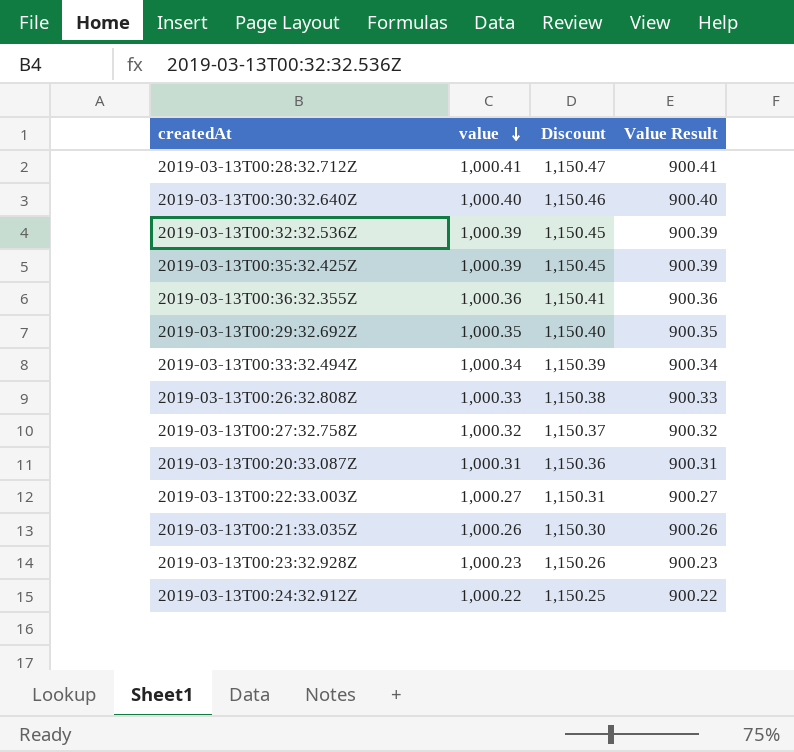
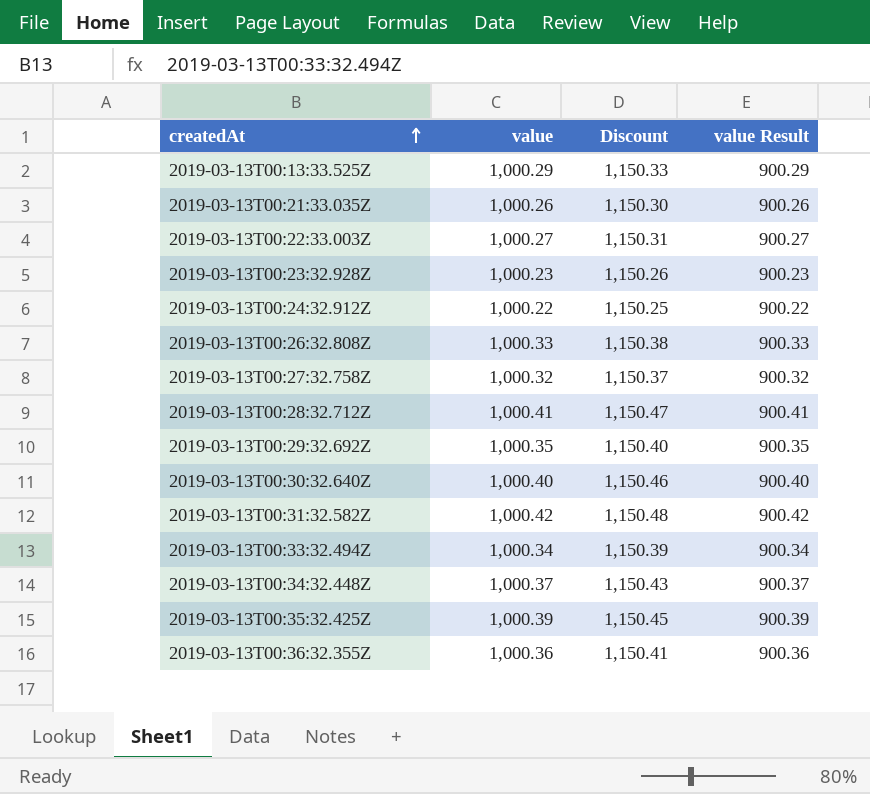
row order: value descending -> createdAt ascending
column name: Value Result -> value Result
row 2019-03-13T00:32:32.536Z: 1,000.39 | 1,150.45 | 900.39 -> none
row 2019-03-13T00:20:33.087Z: 1,000.31 | 1,150.36 | 900.31 -> none
row 2019-03-13T00:13:33.525Z: none -> 1,000.29 | 1,150.33 | 900.29
row 2019-03-13T00:31:32.582Z: none -> 1,000.42 | 1,150.48 | 900.42
row 2019-03-13T00:34:32.448Z: none -> 1,000.37 | 1,150.43 | 900.37

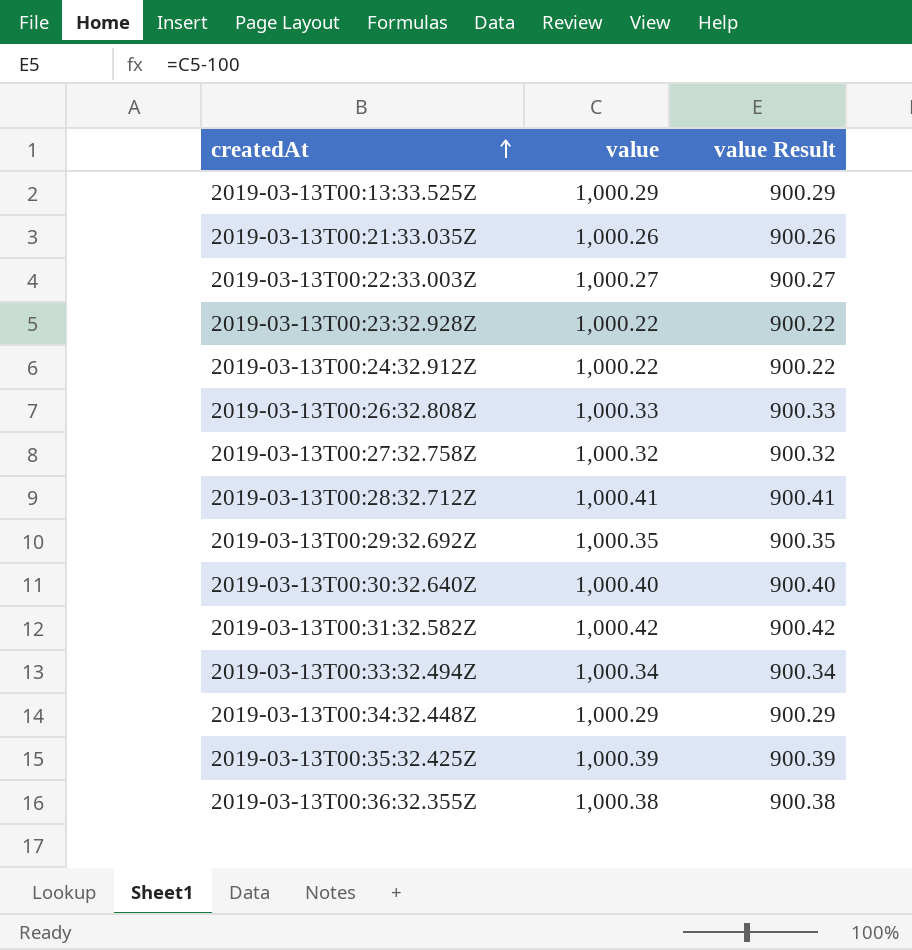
column Discount | formula: [value] * 1.15 -> none
2019-03-13T00:23:32.928Z | value: 1,000.23 -> 1,000.22
2019-03-13T00:23:32.928Z | value Result: 900.23 -> 900.22
2019-03-13T00:34:32.448Z | value: 1,000.37 -> 1,000.29
2019-03-13T00:34:32.448Z | value Result: 900.37 -> 900.29
2019-03-13T00:36:32.355Z | value: 1,000.36 -> 1,000.38
2019-03-13T00:36:32.355Z | value Result: 900.36 -> 900.38

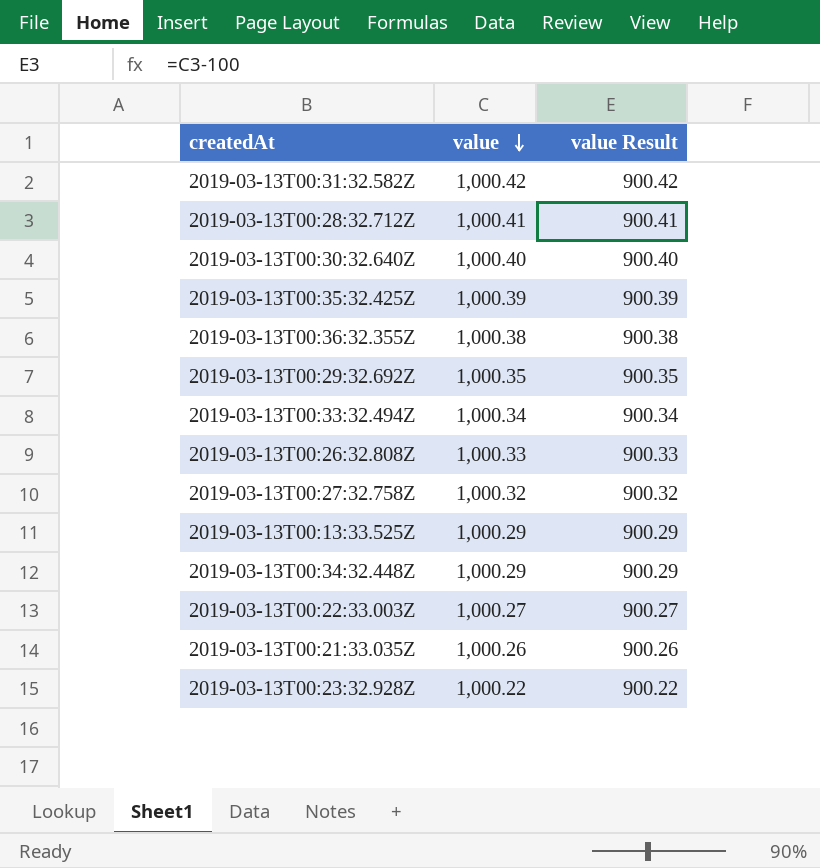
row order: createdAt ascending -> value descending
row 2019-03-13T00:24:32.912Z: 1,000.22 | 900.22 -> none

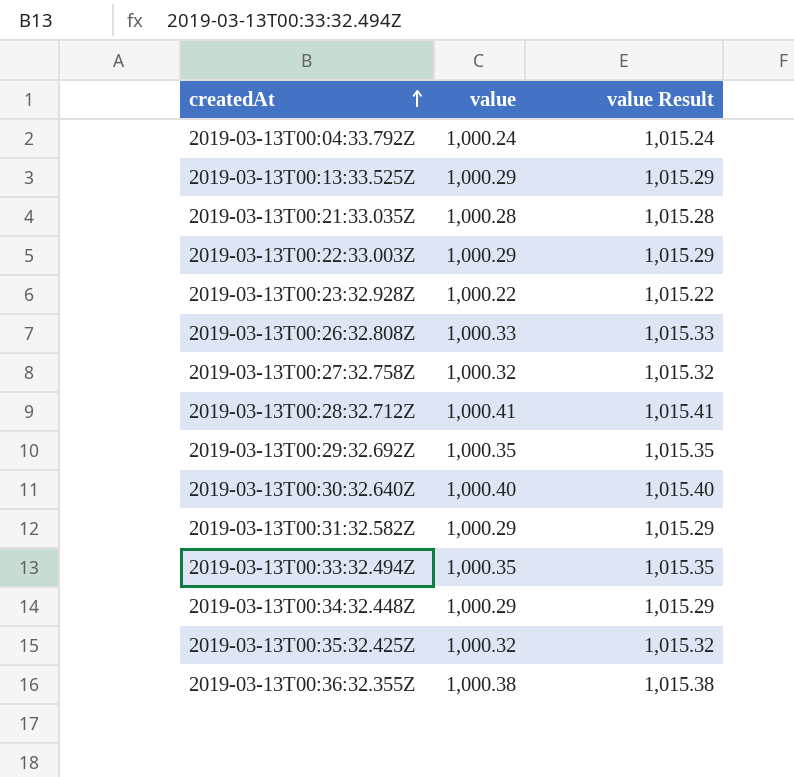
row order: value descending -> createdAt ascending
column value Result | formula: [value] - 100 -> [value] + 15
row 2019-03-13T00:04:33.792Z: none -> 1,000.24 | 1,015.24
2019-03-13T00:21:33.035Z | value: 1,000.26 -> 1,000.28
2019-03-13T00:22:33.003Z | value: 1,000.27 -> 1,000.29
2019-03-13T00:31:32.582Z | value: 1,000.42 -> 1,000.29
2019-03-13T00:33:32.494Z | value: 1,000.34 -> 1,000.35
2019-03-13T00:35:32.425Z | value: 1,000.39 -> 1,000.32

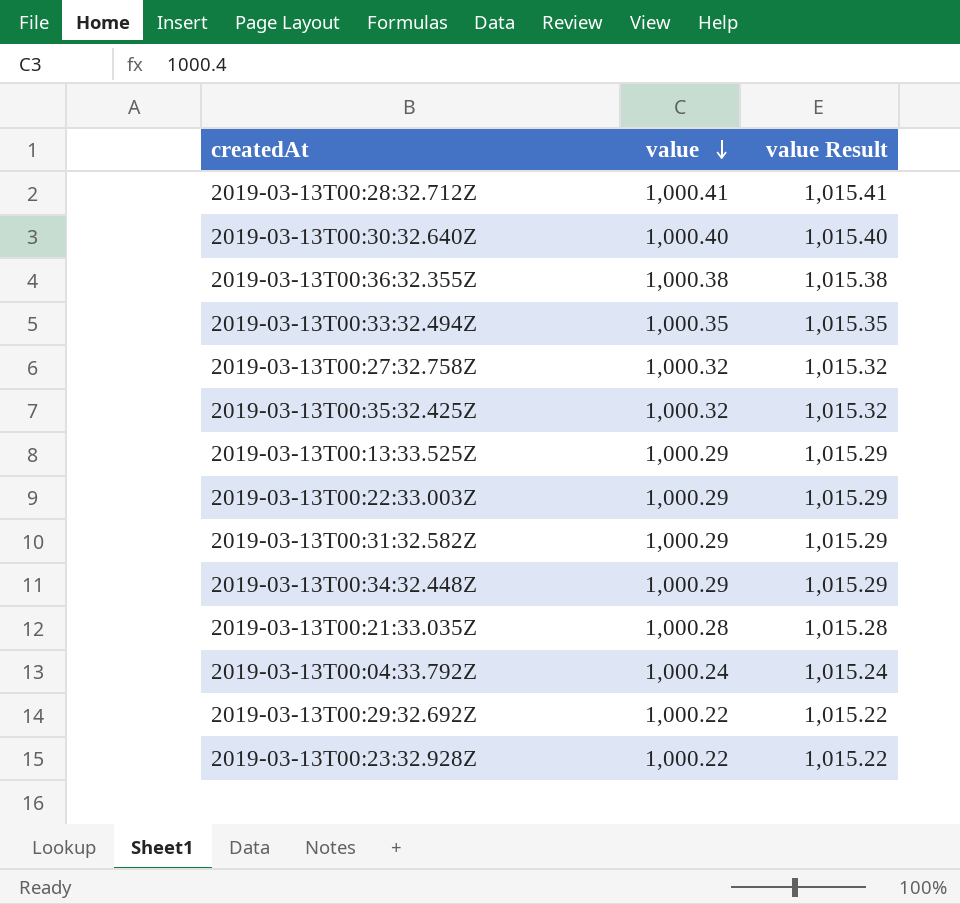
row order: createdAt ascending -> value descending
row 2019-03-13T00:26:32.808Z: 1,000.33 | 1,015.33 -> none
2019-03-13T00:29:32.692Z | value: 1,000.35 -> 1,000.22
2019-03-13T00:29:32.692Z | value Result: 1,015.35 -> 1,015.22

